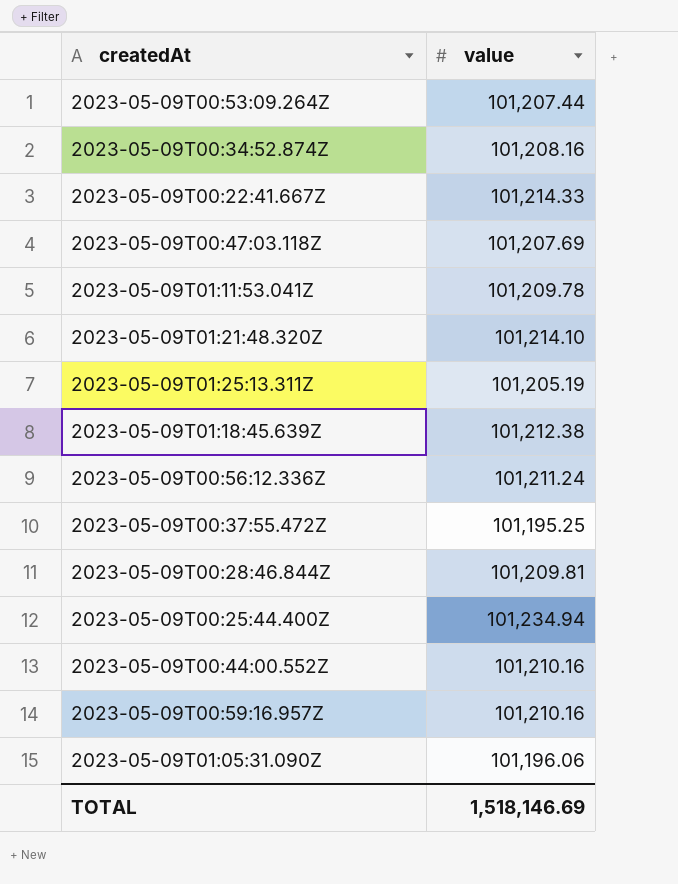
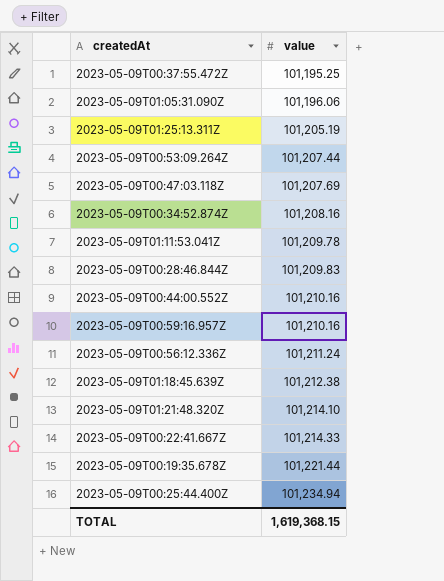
row order: none -> value ascending
2023-05-09T00:28:46.844Z | value: 101,209.81 -> 101,209.83
row 2023-05-09T00:19:35.678Z: none -> 101,221.44
TOTAL | value: 1,518,146.69 -> 1,619,368.15

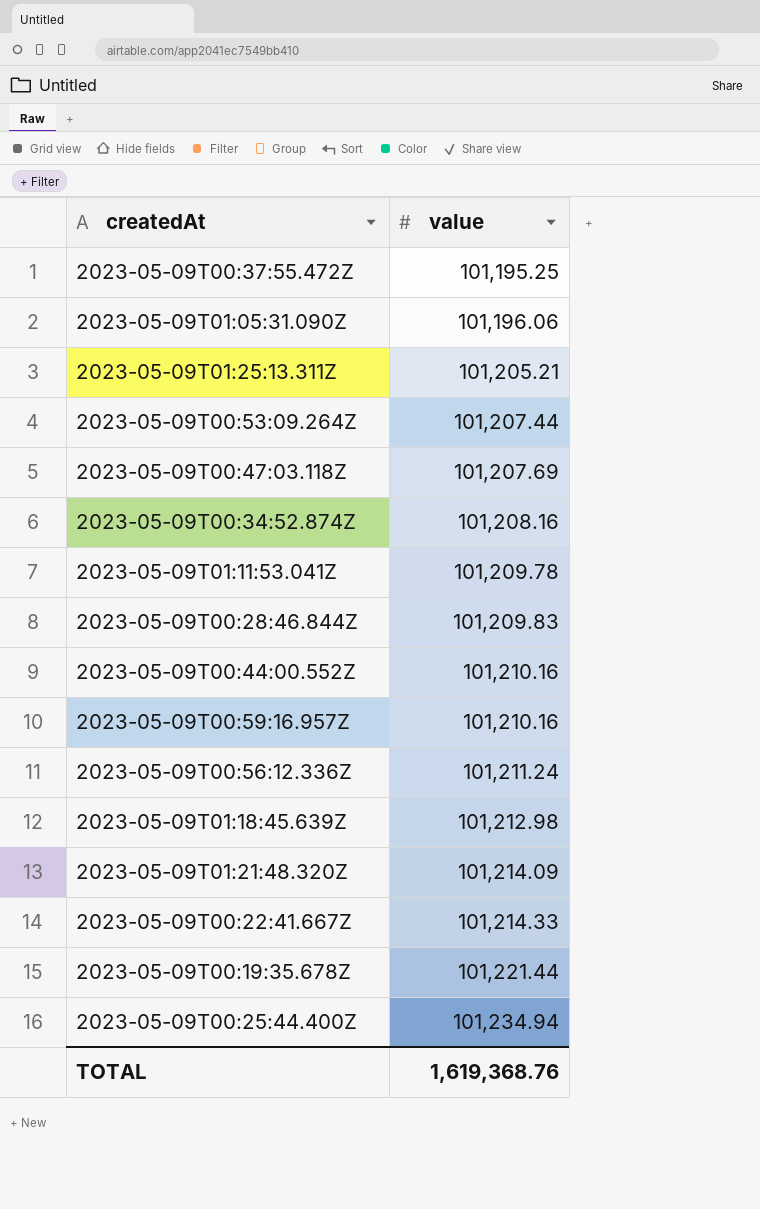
2023-05-09T01:25:13.311Z | value: 101,205.19 -> 101,205.21
2023-05-09T01:18:45.639Z | value: 101,212.38 -> 101,212.98
2023-05-09T01:21:48.320Z | value: 101,214.10 -> 101,214.09
TOTAL | value: 1,619,368.15 -> 1,619,368.76

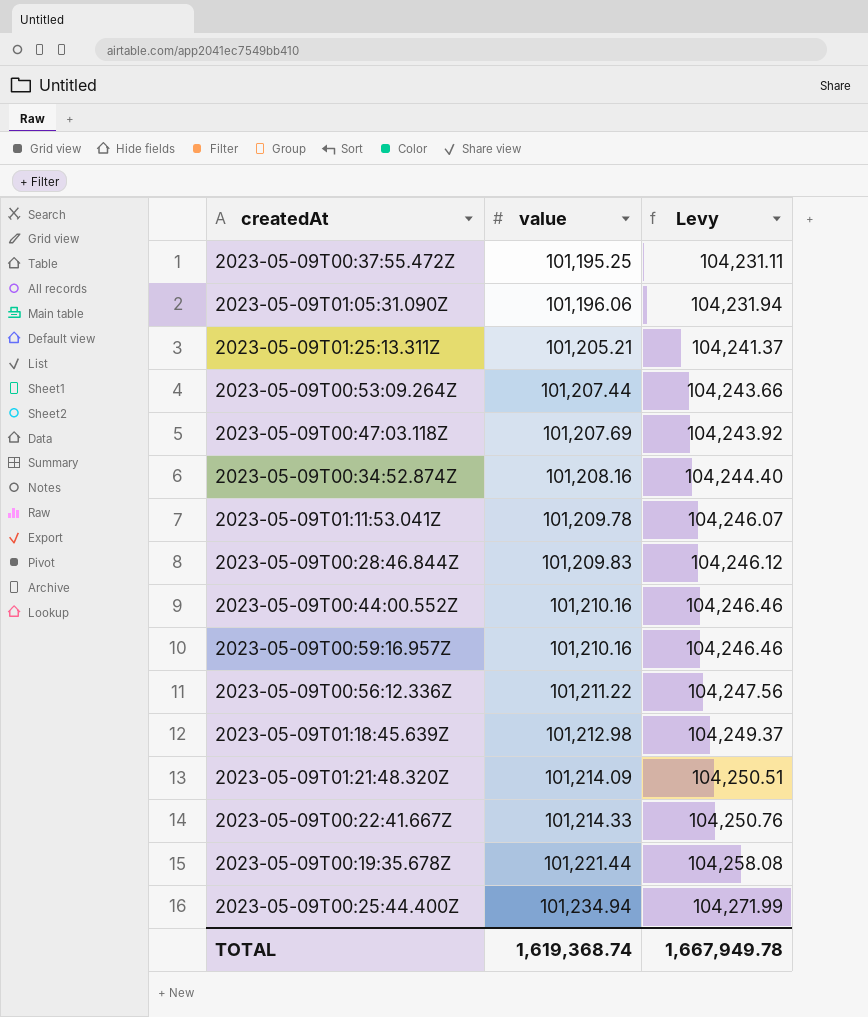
column Levy | formula: none -> [value] * 1.03
2023-05-09T00:56:12.336Z | value: 101,211.24 -> 101,211.22
TOTAL | value: 1,619,368.76 -> 1,619,368.74

